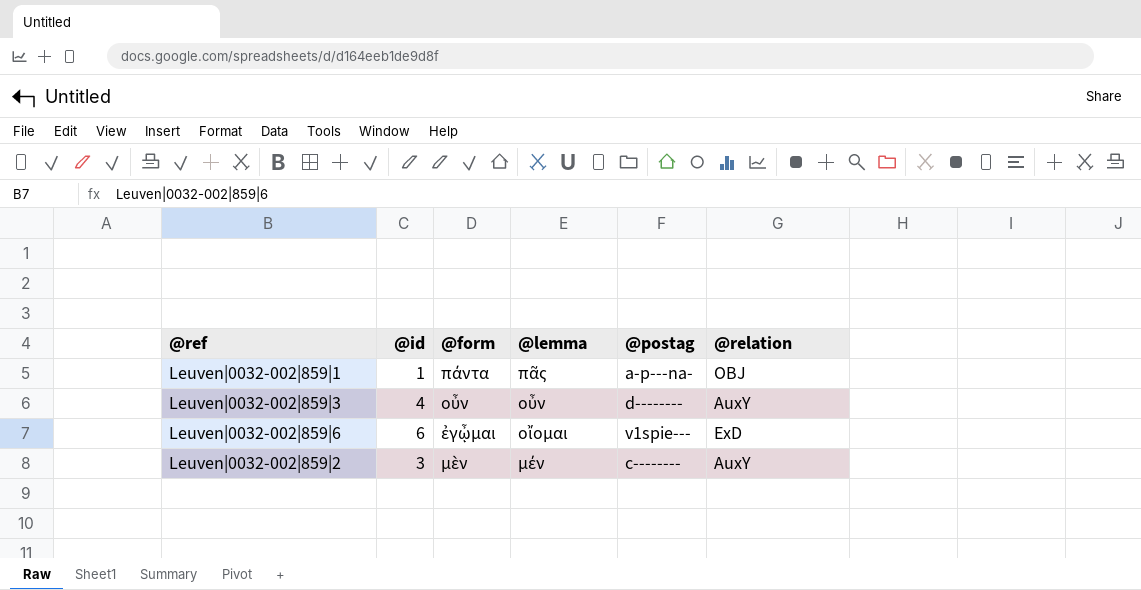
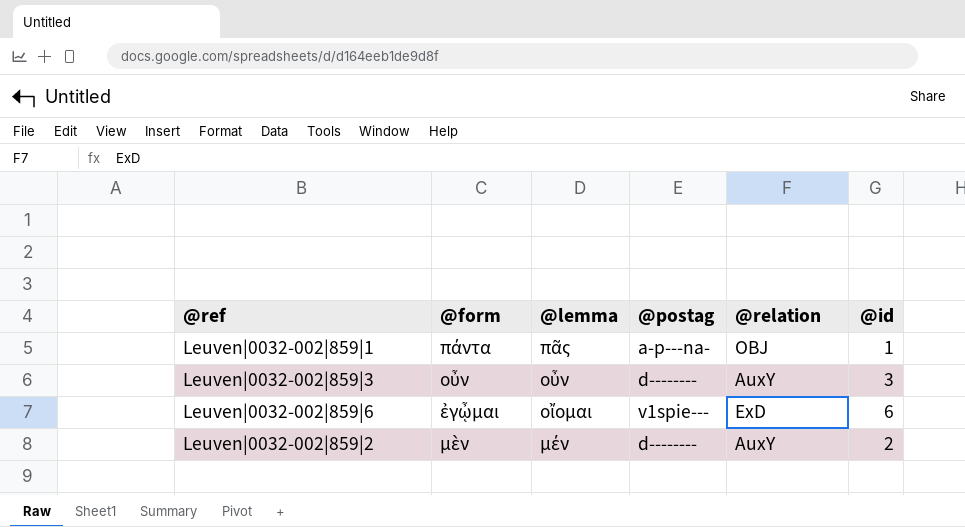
column @id | position: 2 -> 6
Leuven|0032-002|859|3 | @id: 4 -> 3
Leuven|0032-002|859|2 | @postag: c-------- -> d--------
Leuven|0032-002|859|2 | @id: 3 -> 2

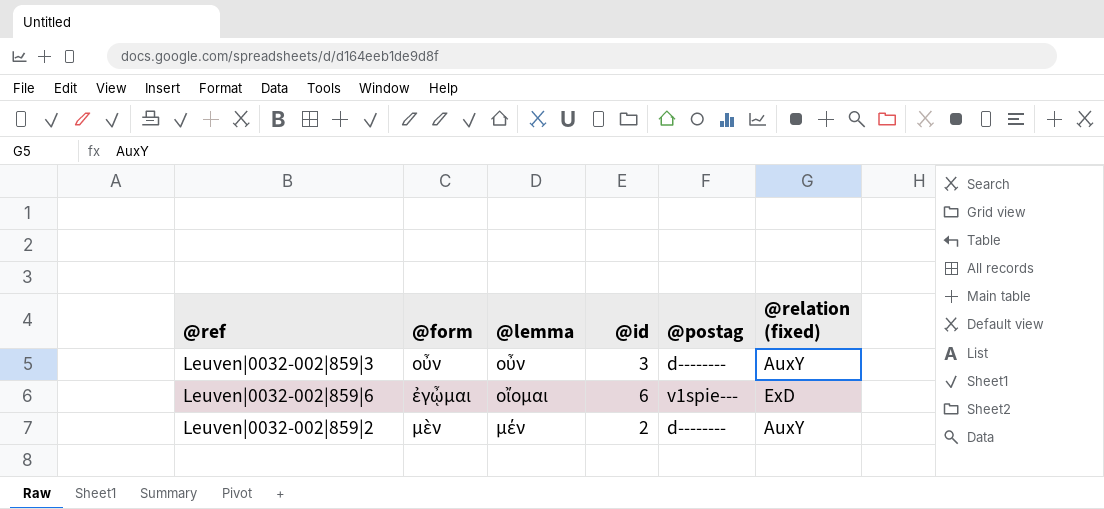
column @id | position: 6 -> 4
column name: @relation -> @relation (fixed)
row Leuven|0032-002|859|1: πάντα | πᾶς | a-p---na- | OBJ | 1 -> none

